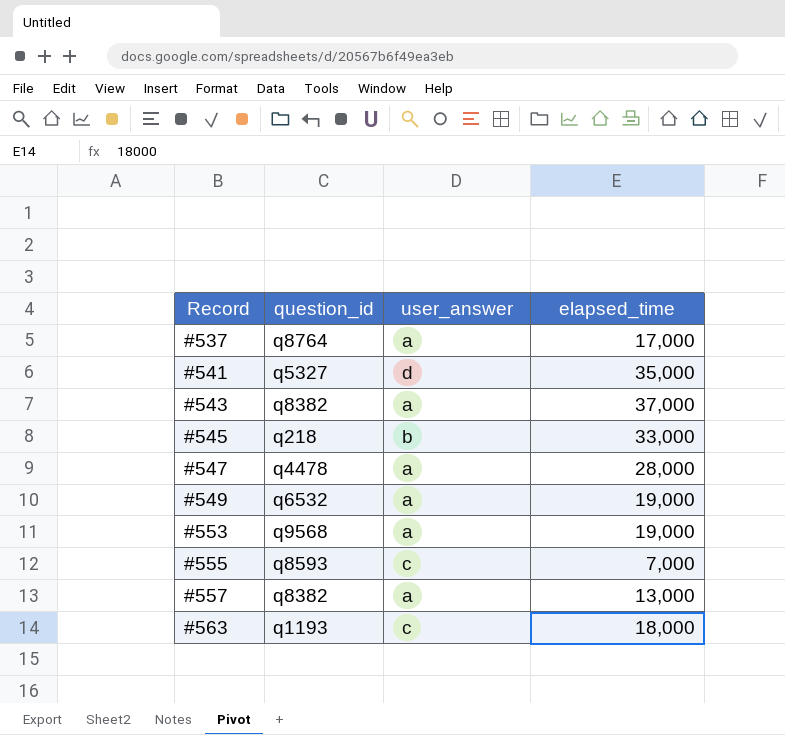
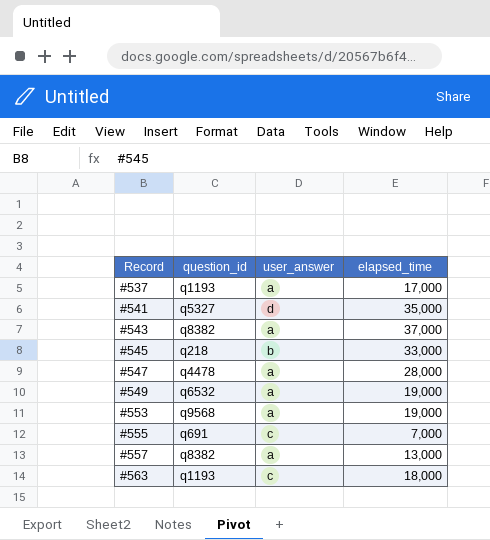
#537 | question_id: q8764 -> q1193
#555 | question_id: q8593 -> q691

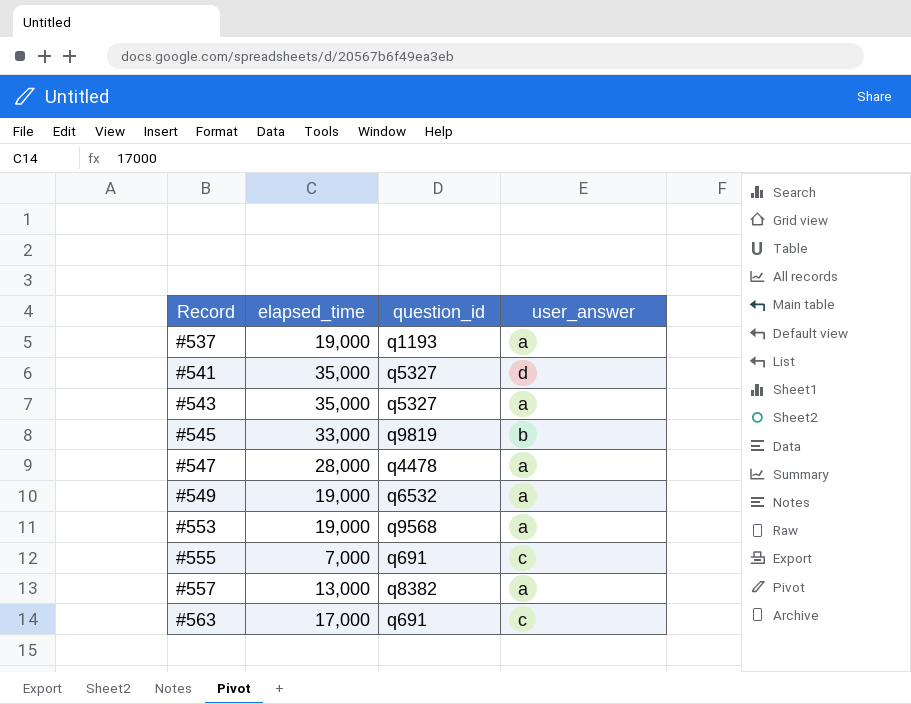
column elapsed_time | position: 4 -> 2
#537 | elapsed_time: 17,000 -> 19,000
#543 | elapsed_time: 37,000 -> 35,000
#543 | question_id: q8382 -> q5327
#545 | question_id: q218 -> q9819
#563 | elapsed_time: 18,000 -> 17,000
#563 | question_id: q1193 -> q691

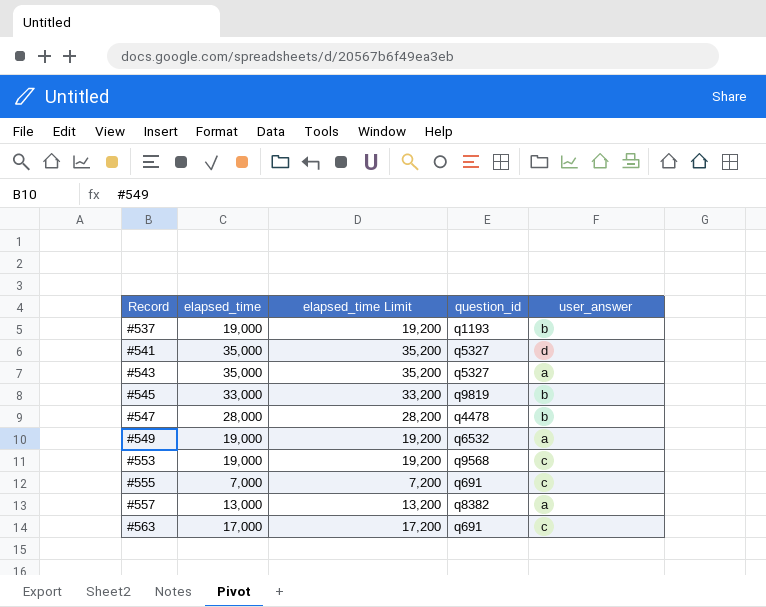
column elapsed_time Limit | formula: none -> [elapsed_time] + 200
#537 | user_answer: a -> b
#547 | user_answer: a -> b
#553 | user_answer: a -> c

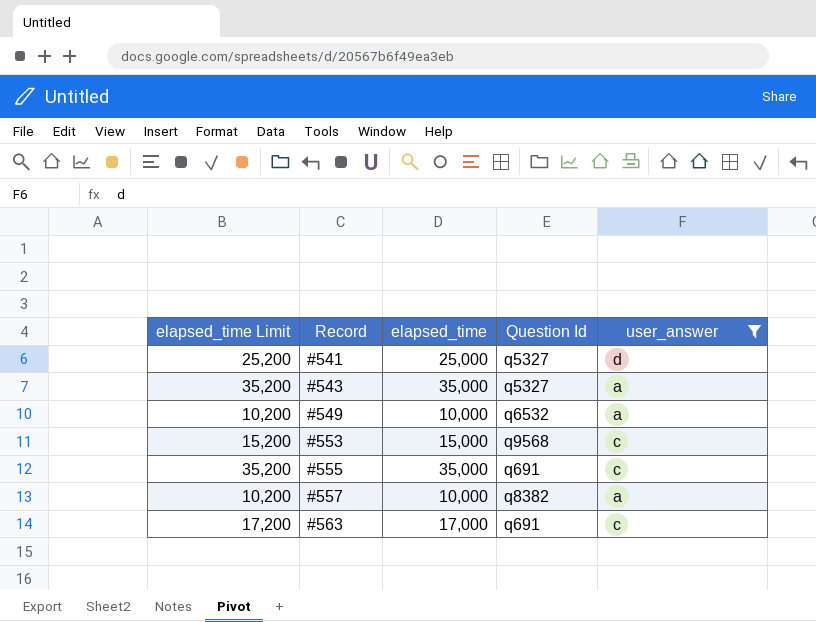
filter: none -> user_answer != b
column elapsed_time Limit | position: 3 -> 1
column name: question_id -> Question Id
#541 | elapsed_time Limit: 35,200 -> 25,200
#541 | elapsed_time: 35,000 -> 25,000
#549 | elapsed_time Limit: 19,200 -> 10,200
#549 | elapsed_time: 19,000 -> 10,000
#553 | elapsed_time Limit: 19,200 -> 15,200
#553 | elapsed_time: 19,000 -> 15,000
#555 | elapsed_time Limit: 7,200 -> 35,200
#555 | elapsed_time: 7,000 -> 35,000
#557 | elapsed_time Limit: 13,200 -> 10,200
#557 | elapsed_time: 13,000 -> 10,000

